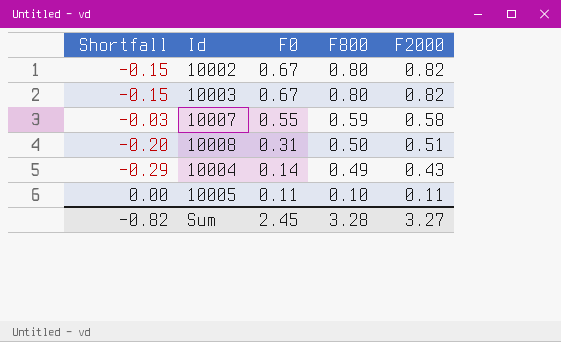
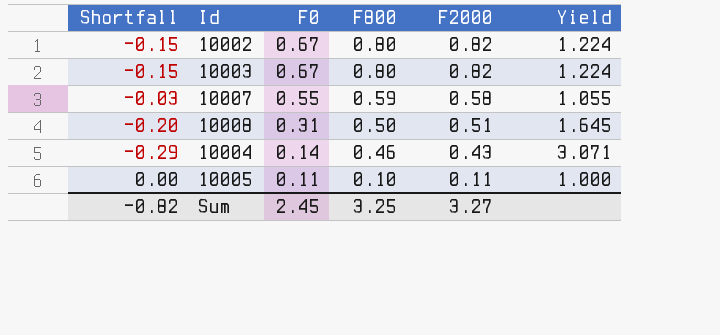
column Yield | formula: none -> [F2000] / [F0]
10004 | F800: 0.49 -> 0.46
Sum | F800: 3.28 -> 3.25

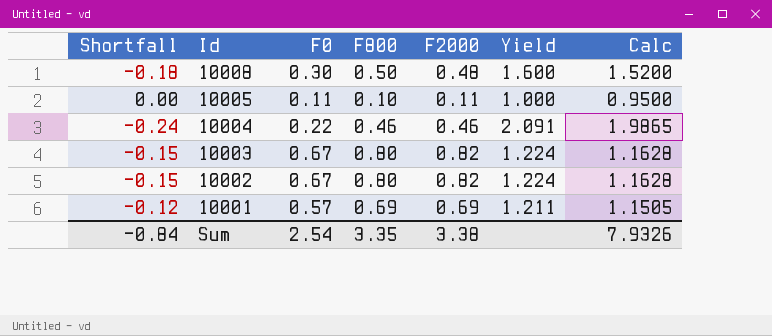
row order: F0 descending -> Id descending
column Calc | formula: none -> [Yield] * 0.95
row 10007: -0.03 | 0.55 | 0.59 | 0.58 | 1.055 -> none
10008 | Shortfall: -0.20 -> -0.18
10008 | F0: 0.31 -> 0.30
10008 | F2000: 0.51 -> 0.48
10008 | Yield: 1.645 -> 1.600
10004 | Shortfall: -0.29 -> -0.24
10004 | F0: 0.14 -> 0.22
10004 | F2000: 0.43 -> 0.46
10004 | Yield: 3.071 -> 2.091
row 10001: none -> -0.12 | 0.57 | 0.69 | 0.69 | 1.211 | 1.1505
Sum | Shortfall: -0.82 -> -0.84
Sum | F0: 2.45 -> 2.54
Sum | F800: 3.25 -> 3.35
Sum | F2000: 3.27 -> 3.38

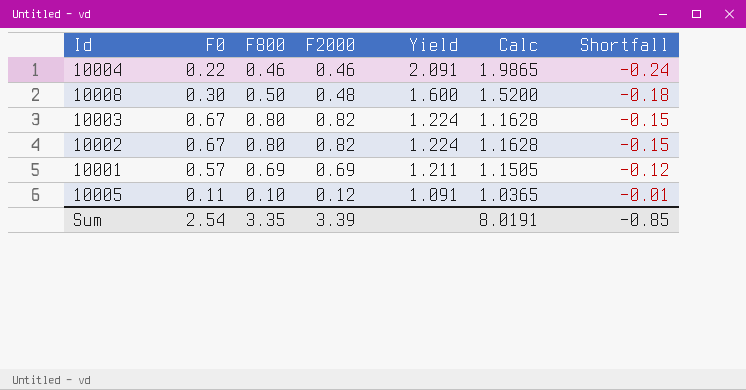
row order: Id descending -> Yield descending
column Shortfall | position: 1 -> 7
10005 | F2000: 0.11 -> 0.12
10005 | Yield: 1.000 -> 1.091
10005 | Calc: 0.9500 -> 1.0365
10005 | Shortfall: 0.00 -> -0.01
Sum | F2000: 3.38 -> 3.39
Sum | Calc: 7.9326 -> 8.0191
Sum | Shortfall: -0.84 -> -0.85

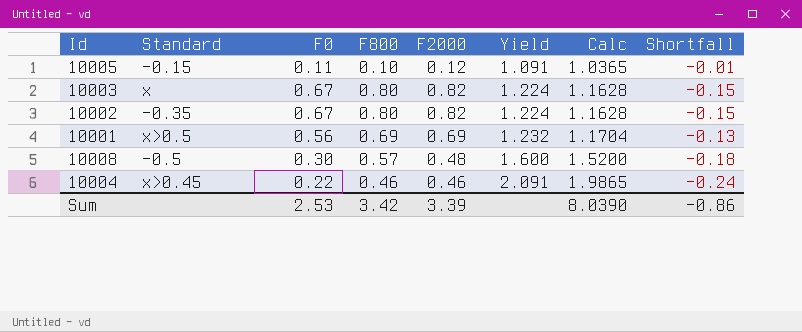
row order: Yield descending -> Yield ascending
column Standard | position: none -> 2
10001 | F0: 0.57 -> 0.56
10001 | Yield: 1.211 -> 1.232
10001 | Calc: 1.1505 -> 1.1704
10001 | Shortfall: -0.12 -> -0.13
10008 | F800: 0.50 -> 0.57
Sum | F0: 2.54 -> 2.53
Sum | F800: 3.35 -> 3.42
Sum | Calc: 8.0191 -> 8.0390
Sum | Shortfall: -0.85 -> -0.86

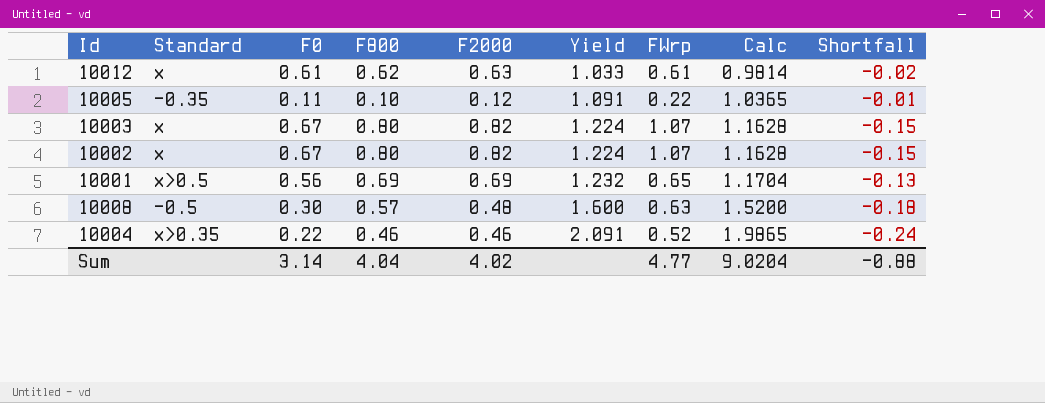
column FWrp | position: none -> 7
row 10012: none -> x | 0.61 | 0.62 | 0.63 | 1.033 | 0.61 | 0.9814 | -0.02
10005 | Standard: -0.15 -> -0.35
10002 | Standard: -0.35 -> x
10004 | Standard: x>0.45 -> x>0.35
Sum | F0: 2.53 -> 3.14
Sum | F800: 3.42 -> 4.04
Sum | F2000: 3.39 -> 4.02
Sum | Calc: 8.0390 -> 9.0204
Sum | Shortfall: -0.86 -> -0.88

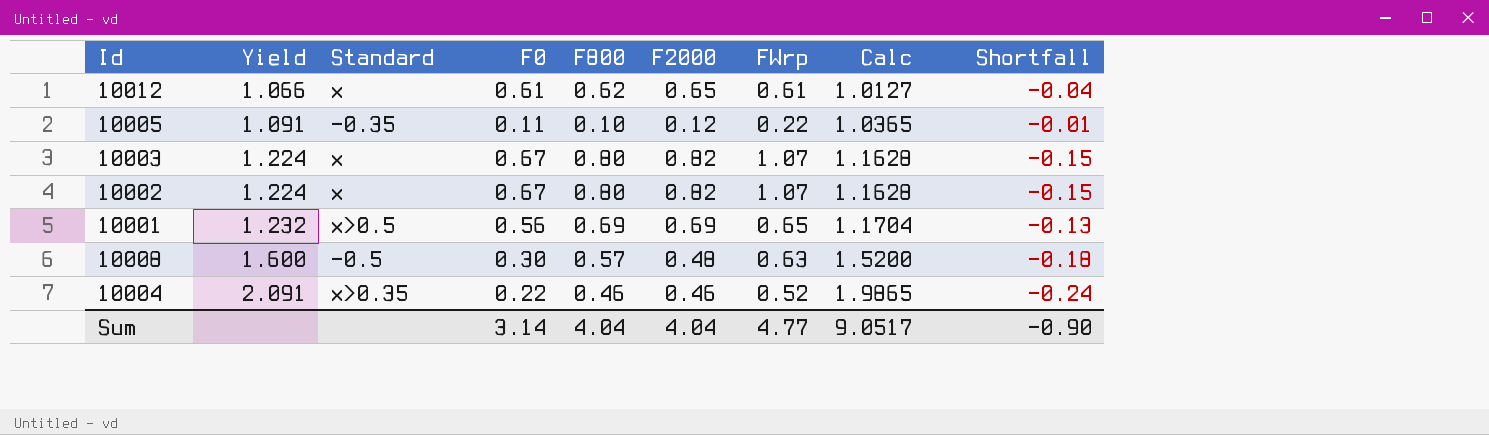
column Yield | position: 6 -> 2
10012 | Yield: 1.033 -> 1.066
10012 | F2000: 0.63 -> 0.65
10012 | Calc: 0.9814 -> 1.0127
10012 | Shortfall: -0.02 -> -0.04
Sum | F2000: 4.02 -> 4.04
Sum | Calc: 9.0204 -> 9.0517
Sum | Shortfall: -0.88 -> -0.90

